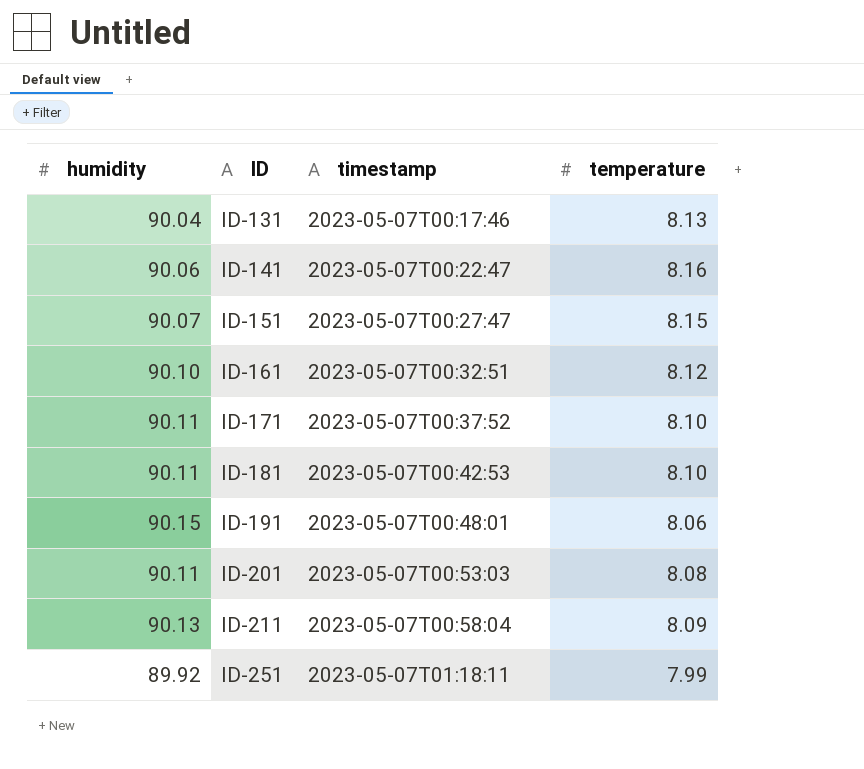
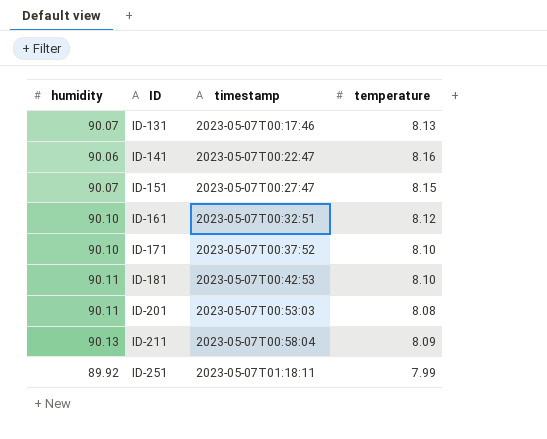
row ID-191: 90.15 | 2023-05-07T00:48:01 | 8.06 -> none
ID-131 | humidity: 90.04 -> 90.07
ID-171 | humidity: 90.11 -> 90.10

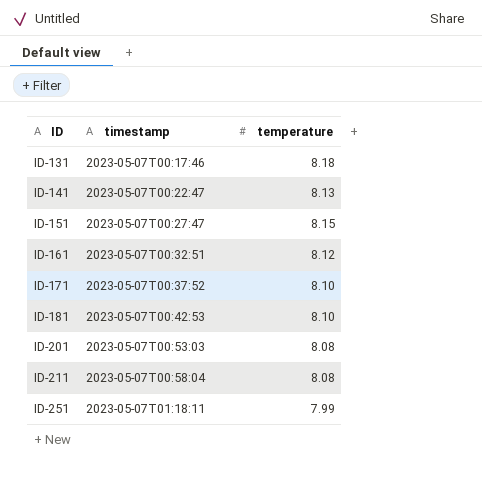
column humidity | position: 1 -> none
ID-131 | temperature: 8.13 -> 8.18
ID-141 | temperature: 8.16 -> 8.13
ID-211 | temperature: 8.09 -> 8.08

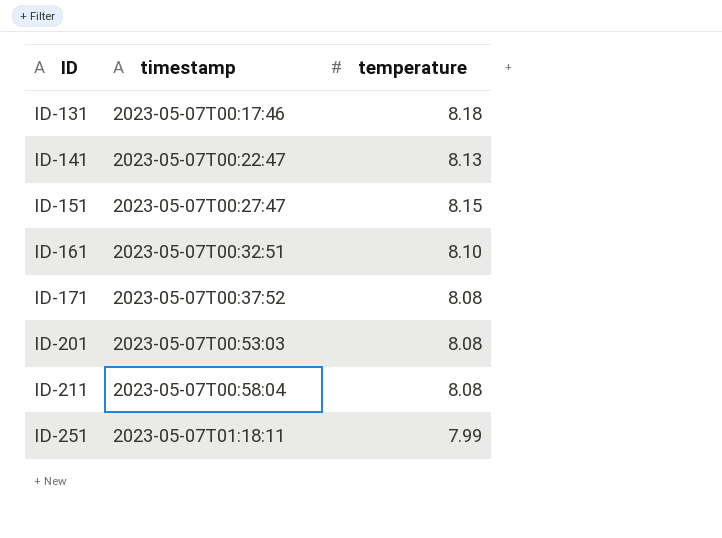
row ID-181: 2023-05-07T00:42:53 | 8.10 -> none
ID-161 | temperature: 8.12 -> 8.10
ID-171 | temperature: 8.10 -> 8.08

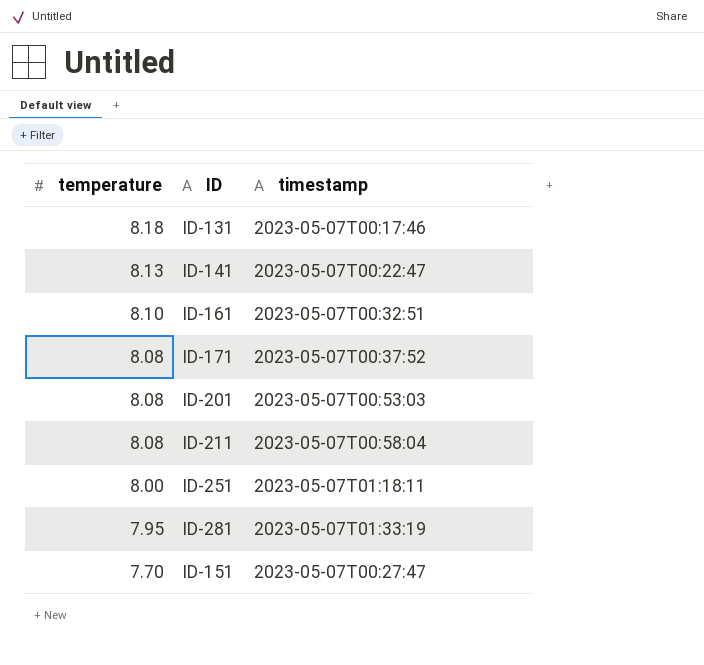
row order: ID ascending -> temperature descending
column temperature | position: 3 -> 1
ID-251 | temperature: 7.99 -> 8.00
row ID-281: none -> 7.95 | 2023-05-07T01:33:19
ID-151 | temperature: 8.15 -> 7.70

